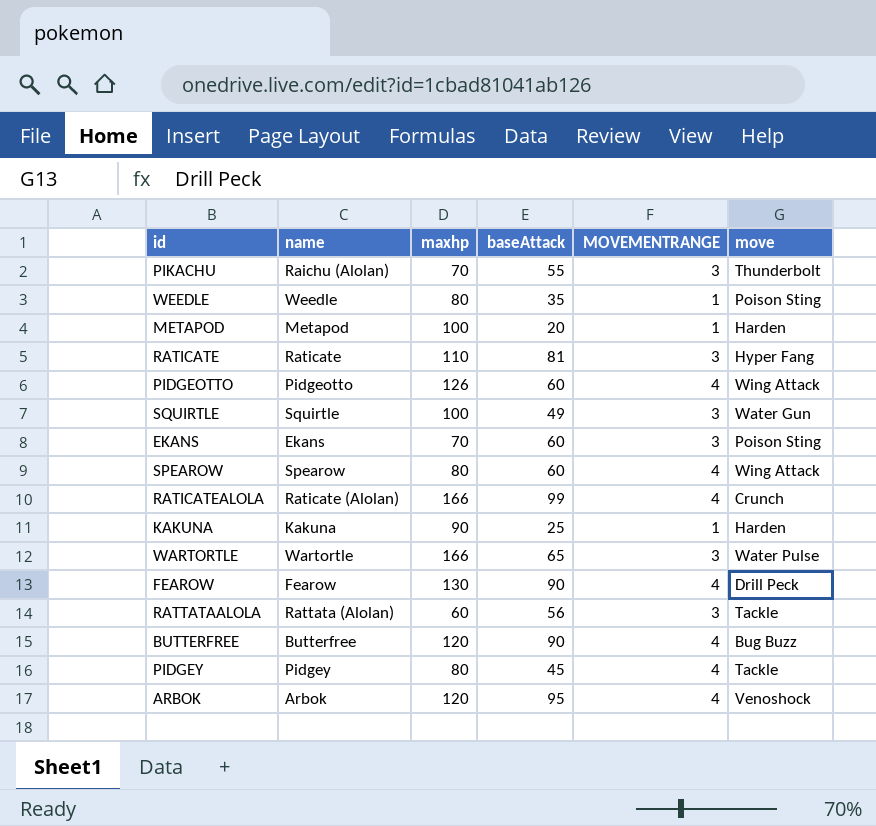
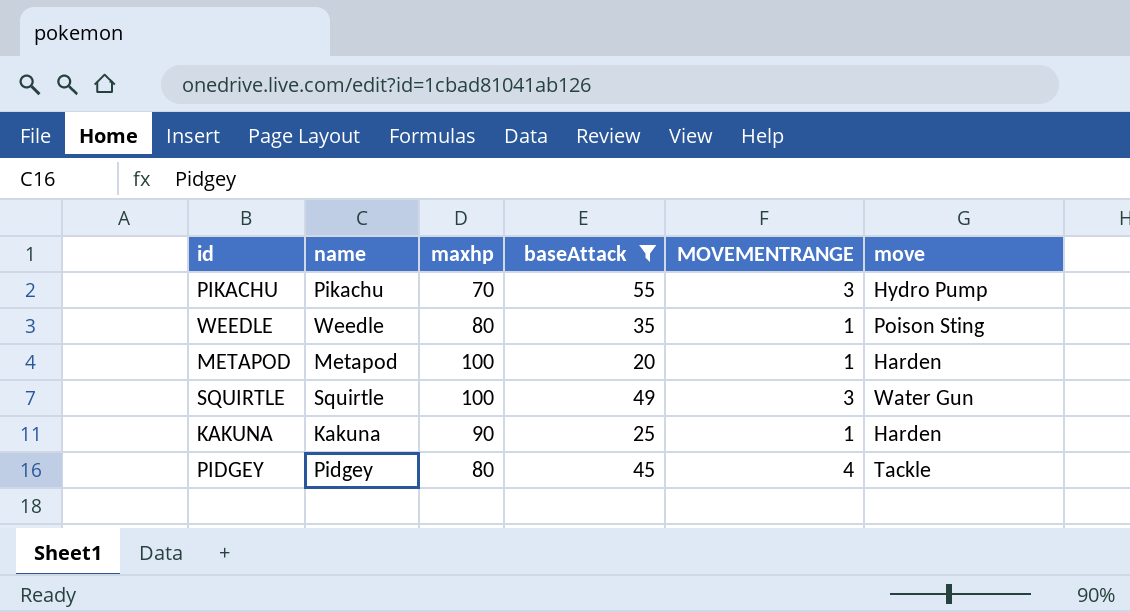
filter: none -> baseAttack <= 55
PIKACHU | name: Raichu (Alolan) -> Pikachu
PIKACHU | move: Thunderbolt -> Hydro Pump

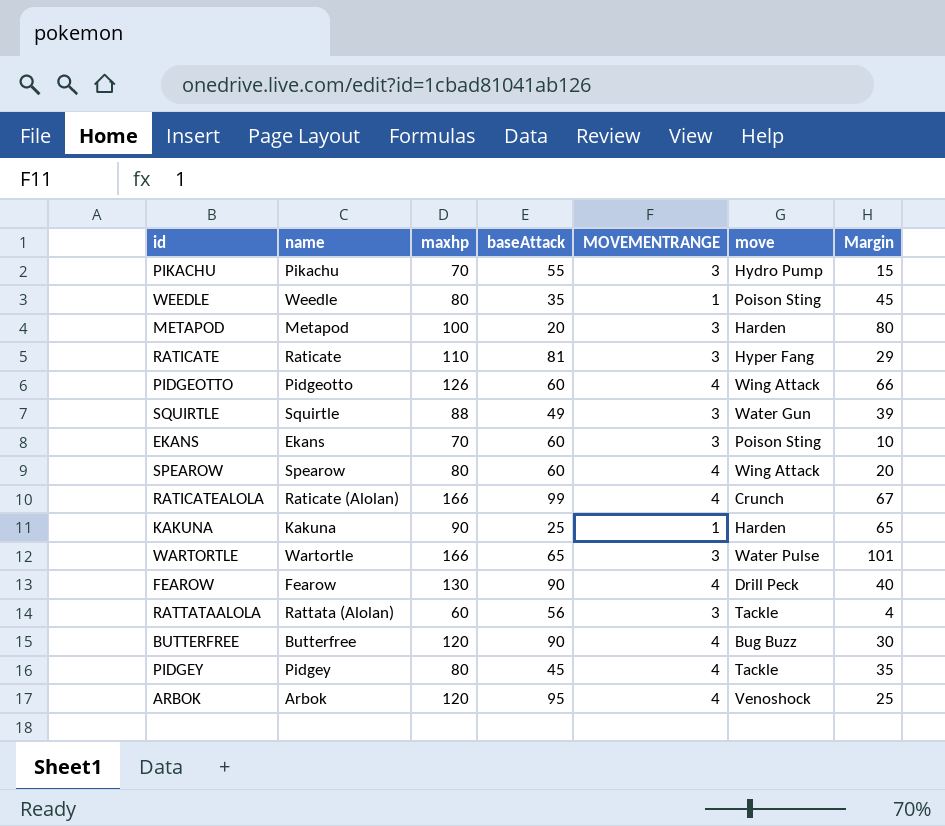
filter: baseAttack <= 55 -> none
column Margin | formula: none -> [maxhp] - [baseAttack]
METAPOD | MOVEMENTRANGE: 1 -> 3
SQUIRTLE | maxhp: 100 -> 88

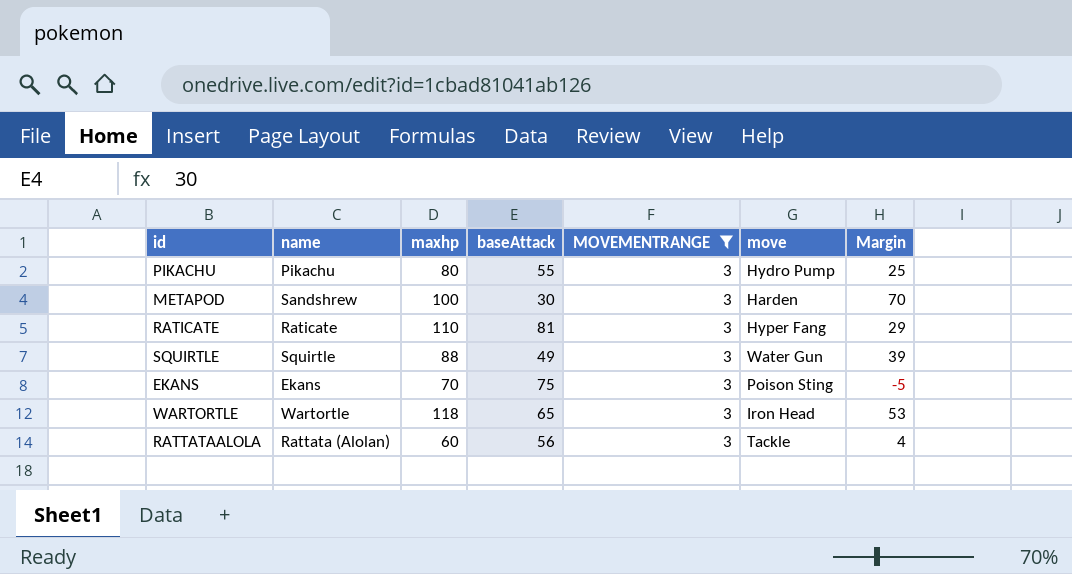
filter: none -> MOVEMENTRANGE = 3
PIKACHU | maxhp: 70 -> 80
PIKACHU | Margin: 15 -> 25
METAPOD | name: Metapod -> Sandshrew
METAPOD | baseAttack: 20 -> 30
METAPOD | Margin: 80 -> 70
EKANS | baseAttack: 60 -> 75
EKANS | Margin: 10 -> -5
WARTORTLE | maxhp: 166 -> 118
WARTORTLE | move: Water Pulse -> Iron Head
WARTORTLE | Margin: 101 -> 53

